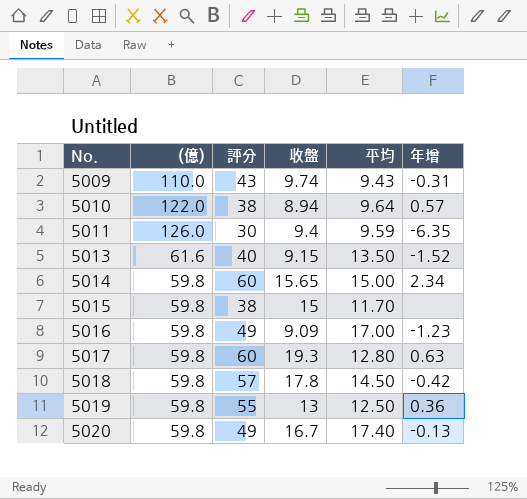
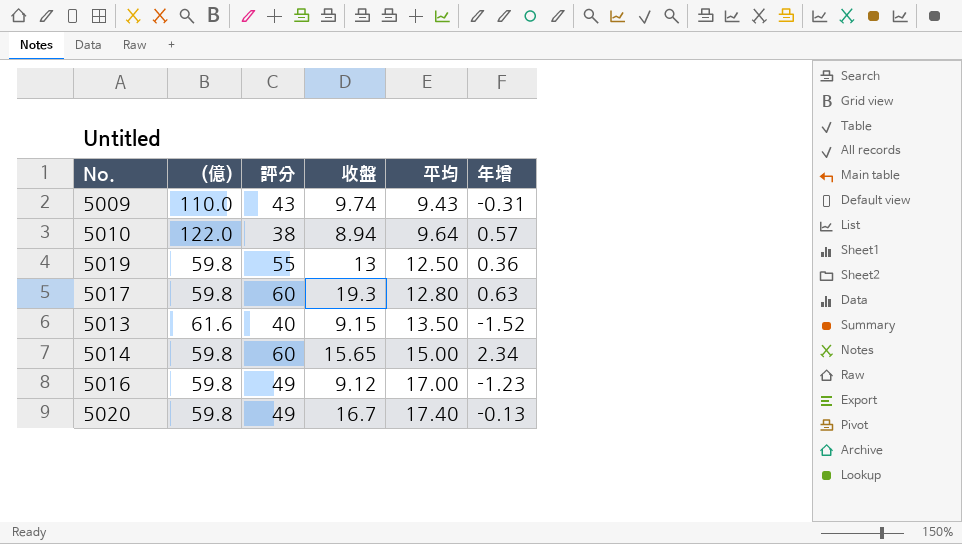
row order: No. ascending -> 平均 ascending
row 5011: 126.0 | 30 | 9.4 | 9.59 | -6.35 -> none
row 5015: 59.8 | 38 | 15 | 11.70 | none -> none
row 5018: 59.8 | 57 | 17.8 | 14.50 | -0.42 -> none
5016 | 收盤: 9.09 -> 9.12

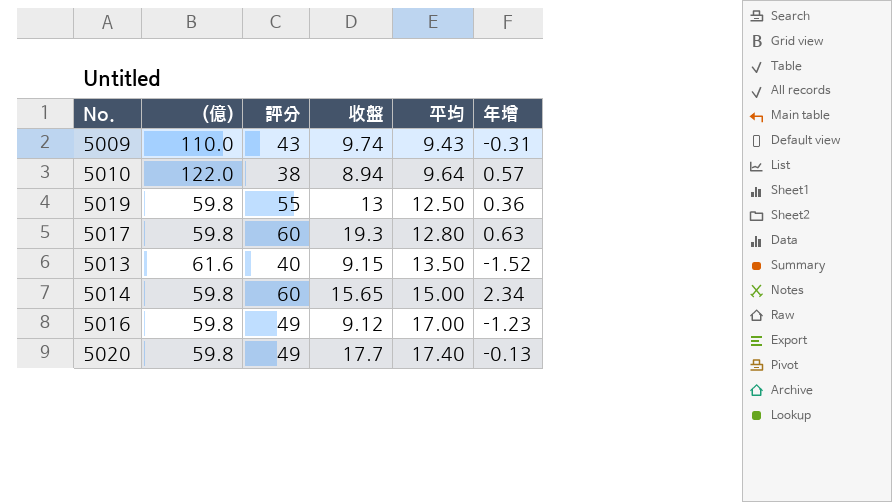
5020 | 收盤: 16.7 -> 17.7

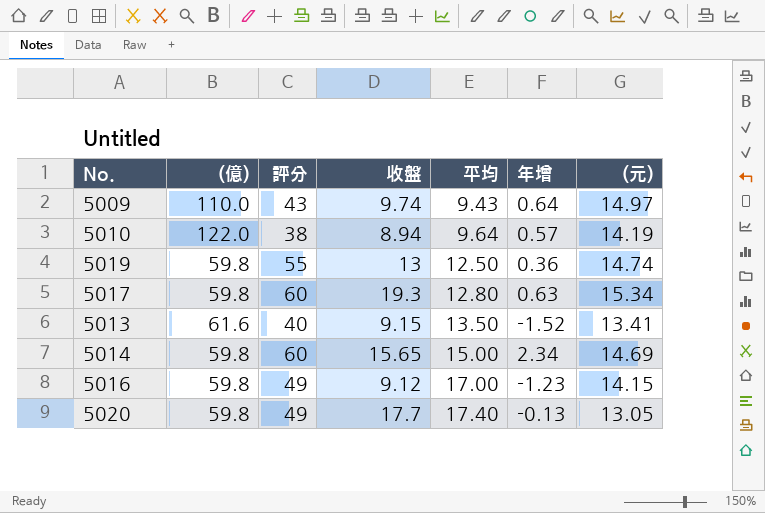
column (元) | position: none -> 7
5009 | 年增: -0.31 -> 0.64

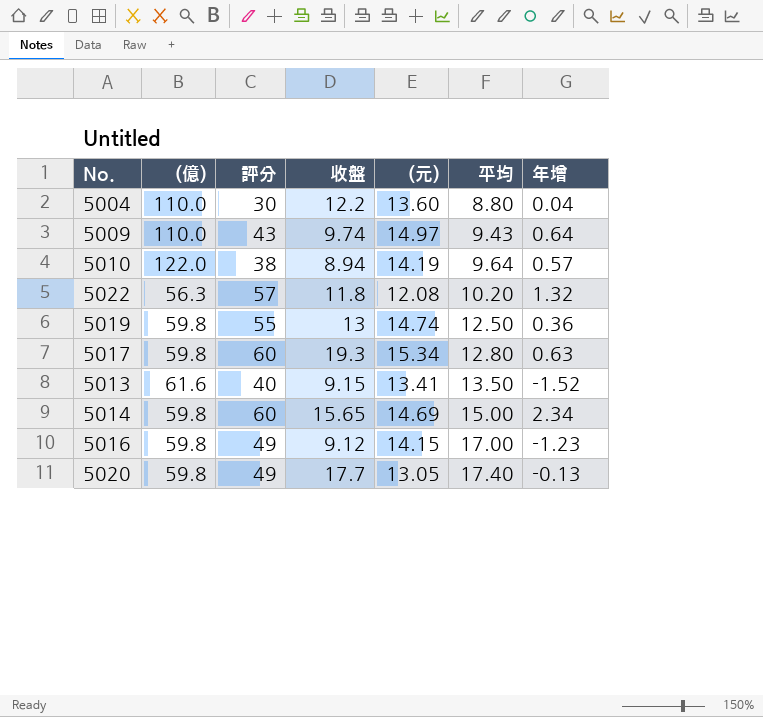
column (元) | position: 7 -> 5
row 5004: none -> 110.0 | 30 | 12.2 | 13.60 | 8.80 | 0.04
row 5022: none -> 56.3 | 57 | 11.8 | 12.08 | 10.20 | 1.32

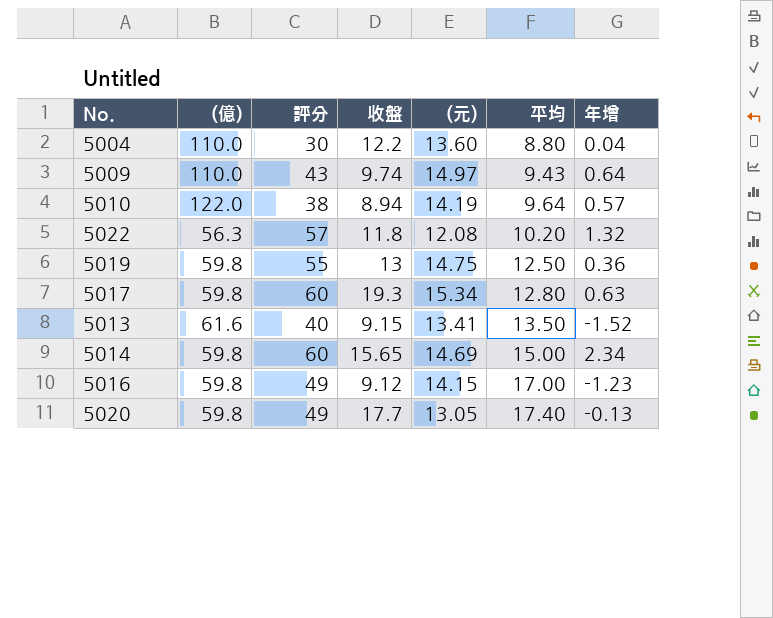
5019 | (元): 14.74 -> 14.75

